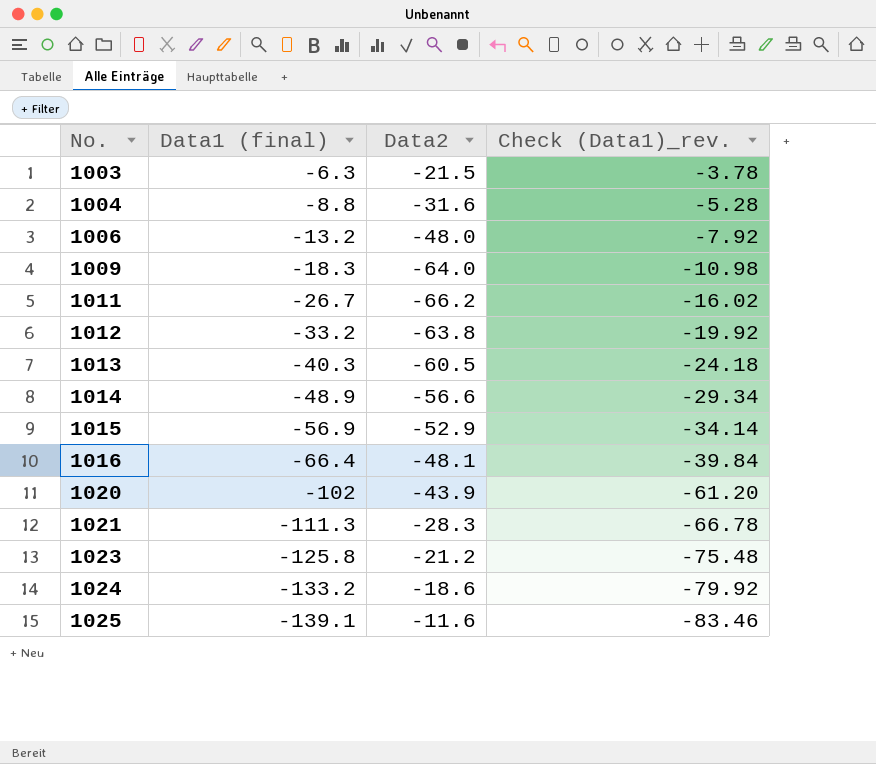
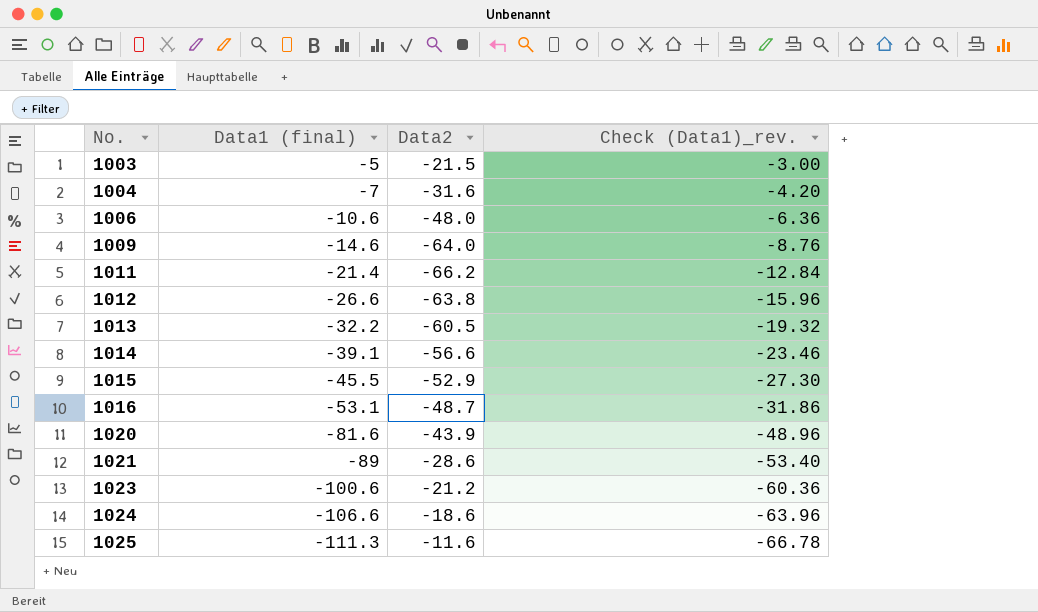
1003 | Data1 (final): -6.3 -> -5
1003 | Check (Data1)_rev.: -3.78 -> -3.00
1004 | Data1 (final): -8.8 -> -7
1004 | Check (Data1)_rev.: -5.28 -> -4.20
1006 | Data1 (final): -13.2 -> -10.6
1006 | Check (Data1)_rev.: -7.92 -> -6.36
1009 | Data1 (final): -18.3 -> -14.6
1009 | Check (Data1)_rev.: -10.98 -> -8.76
1011 | Data1 (final): -26.7 -> -21.4
1011 | Check (Data1)_rev.: -16.02 -> -12.84
1012 | Data1 (final): -33.2 -> -26.6
1012 | Check (Data1)_rev.: -19.92 -> -15.96
1013 | Data1 (final): -40.3 -> -32.2
1013 | Check (Data1)_rev.: -24.18 -> -19.32
1014 | Data1 (final): -48.9 -> -39.1
1014 | Check (Data1)_rev.: -29.34 -> -23.46
1015 | Data1 (final): -56.9 -> -45.5
1015 | Check (Data1)_rev.: -34.14 -> -27.30
1016 | Data1 (final): -66.4 -> -53.1
1016 | Data2: -48.1 -> -48.7
1016 | Check (Data1)_rev.: -39.84 -> -31.86
1020 | Data1 (final): -102 -> -81.6
1020 | Check (Data1)_rev.: -61.20 -> -48.96
1021 | Data1 (final): -111.3 -> -89
1021 | Data2: -28.3 -> -28.6
1021 | Check (Data1)_rev.: -66.78 -> -53.40
1023 | Data1 (final): -125.8 -> -100.6
1023 | Check (Data1)_rev.: -75.48 -> -60.36
1024 | Data1 (final): -133.2 -> -106.6
1024 | Check (Data1)_rev.: -79.92 -> -63.96
1025 | Data1 (final): -139.1 -> -111.3
1025 | Check (Data1)_rev.: -83.46 -> -66.78

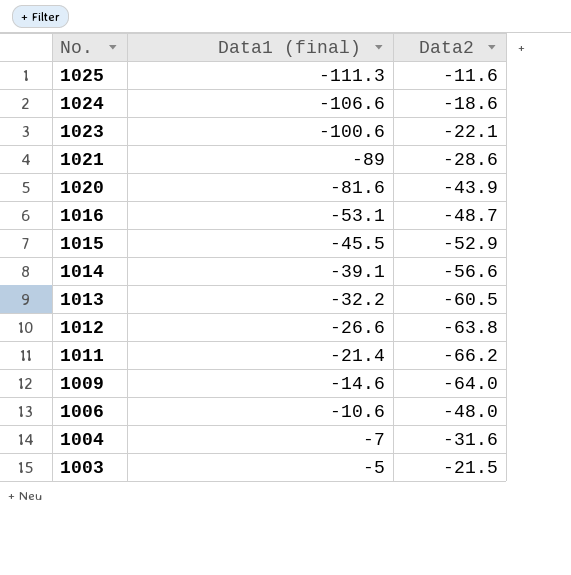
row order: No. ascending -> No. descending
column Check (Data1)_rev. | formula: [Data1 (final)] * 0.6 -> none
1023 | Data2: -21.2 -> -22.1

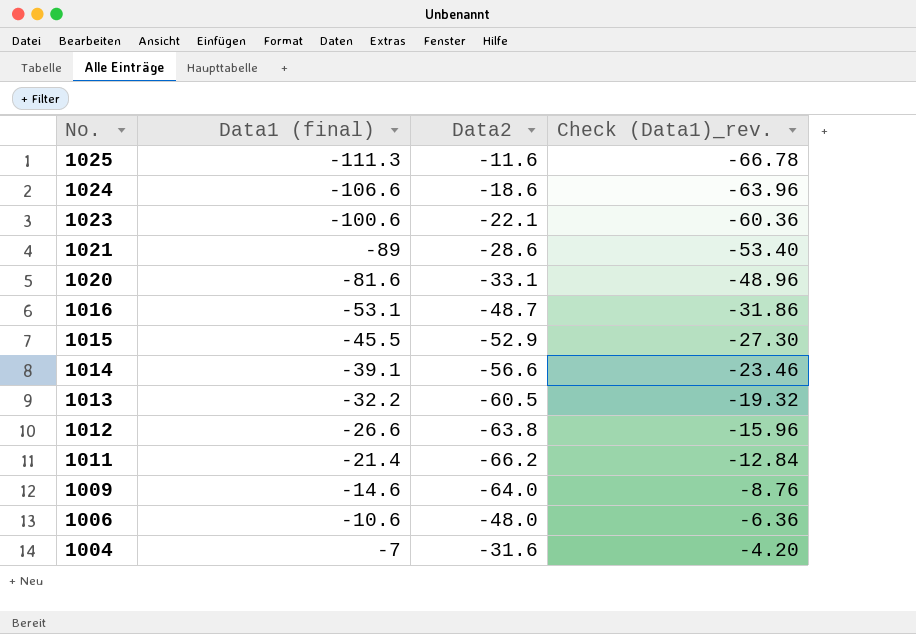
column Check (Data1)_rev. | formula: none -> [Data1 (final)] * 0.6
row 1003: -5 | -21.5 -> none
1020 | Data2: -43.9 -> -33.1

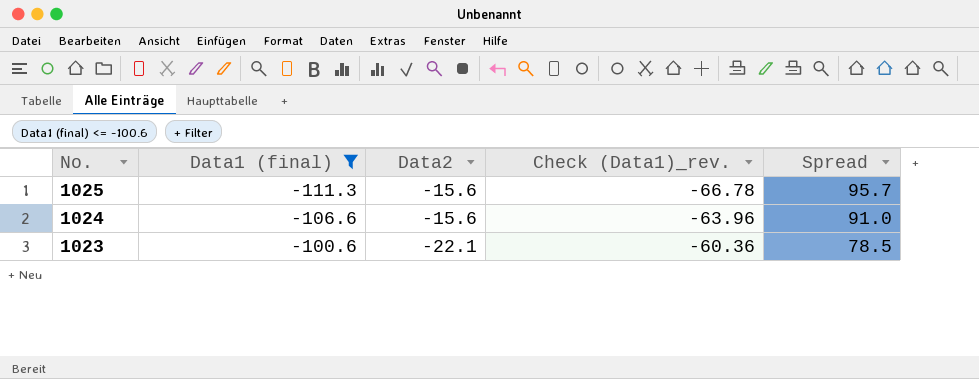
filter: none -> Data1 (final) <= -100.6
column Spread | formula: none -> [Data2] - [Data1 (final)]
1025 | Data2: -11.6 -> -15.6
1024 | Data2: -18.6 -> -15.6

